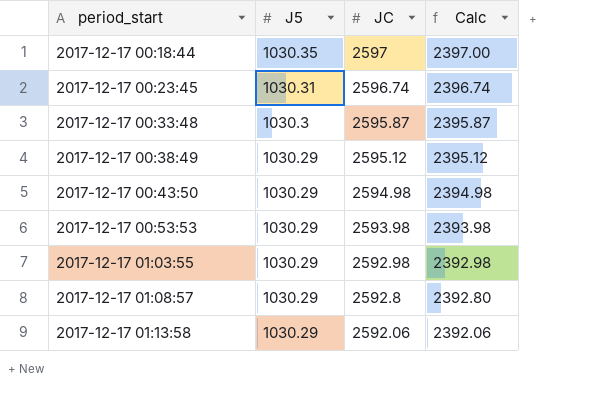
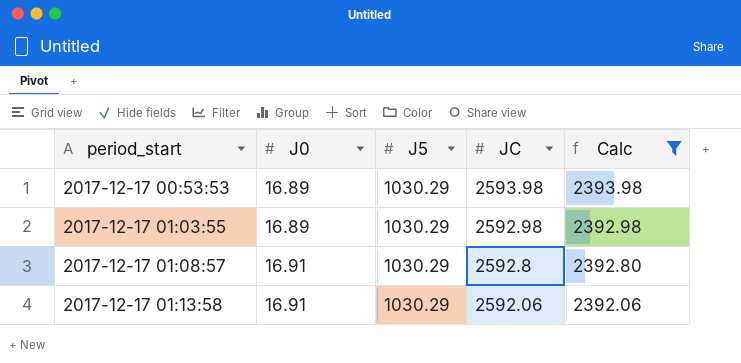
filter: none -> Calc <= 2393.98
column J0 | position: none -> 2

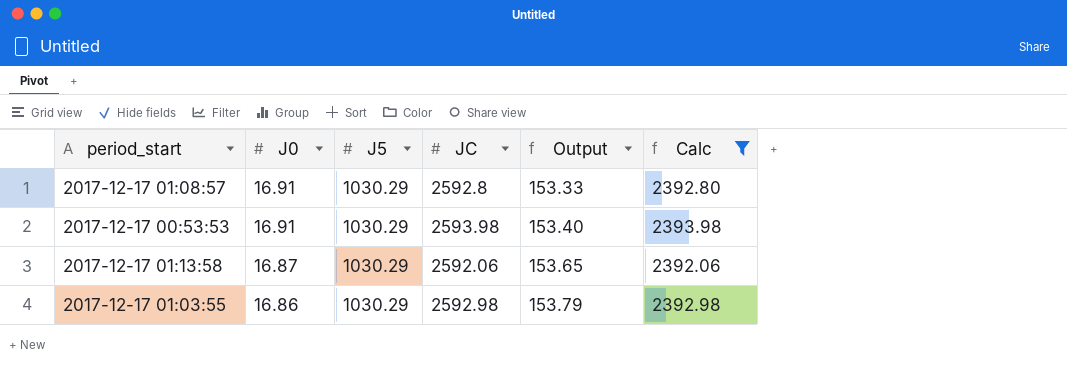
row order: period_start ascending -> J0 descending
column Output | formula: none -> [JC] / [J0]
2017-12-17 00:53:53 | J0: 16.89 -> 16.91
2017-12-17 01:13:58 | J0: 16.91 -> 16.87
2017-12-17 01:03:55 | J0: 16.89 -> 16.86

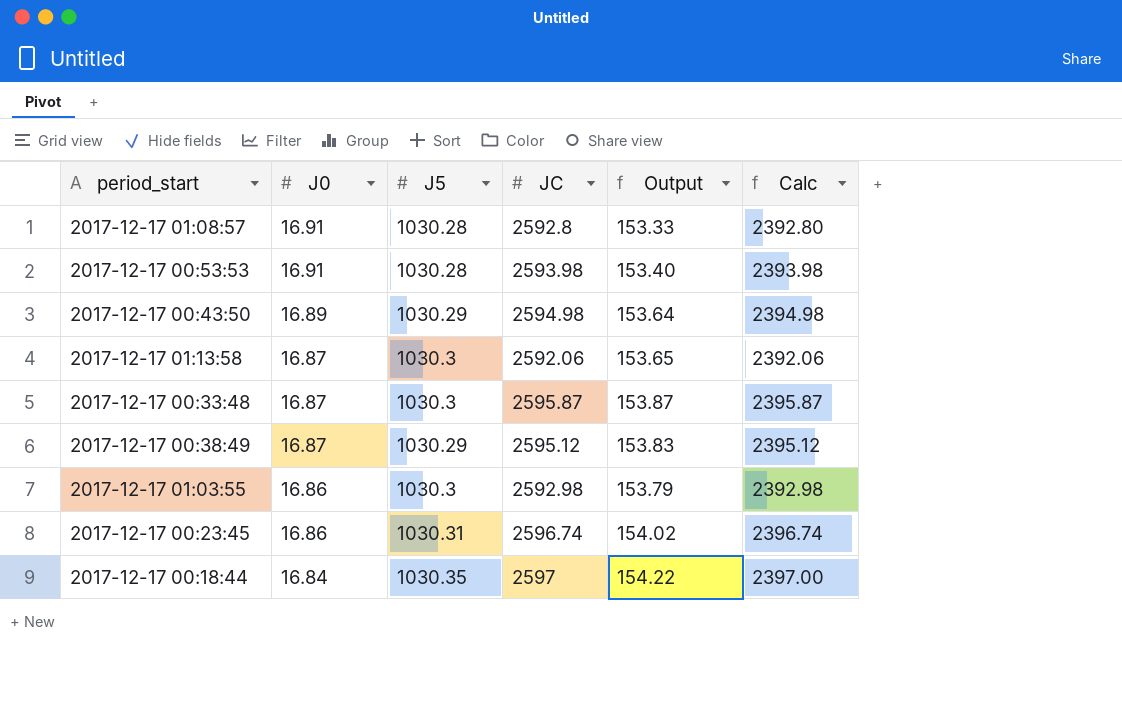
filter: Calc <= 2393.98 -> none
2017-12-17 01:08:57 | J5: 1030.29 -> 1030.28
2017-12-17 00:53:53 | J5: 1030.29 -> 1030.28
2017-12-17 01:13:58 | J5: 1030.29 -> 1030.3
2017-12-17 01:03:55 | J5: 1030.29 -> 1030.3

